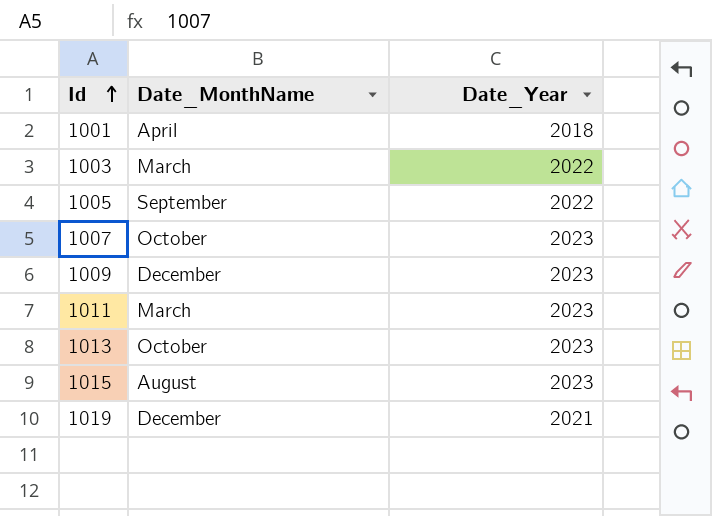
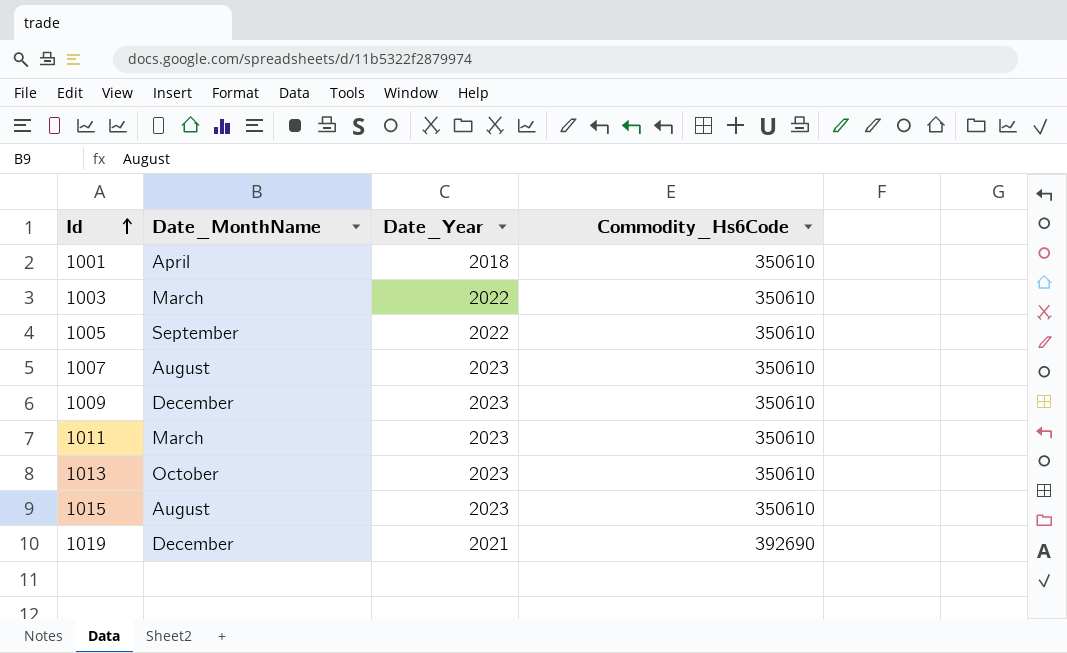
column Commodity_Hs6Code | position: none -> 4
1007 | Date_MonthName: October -> August

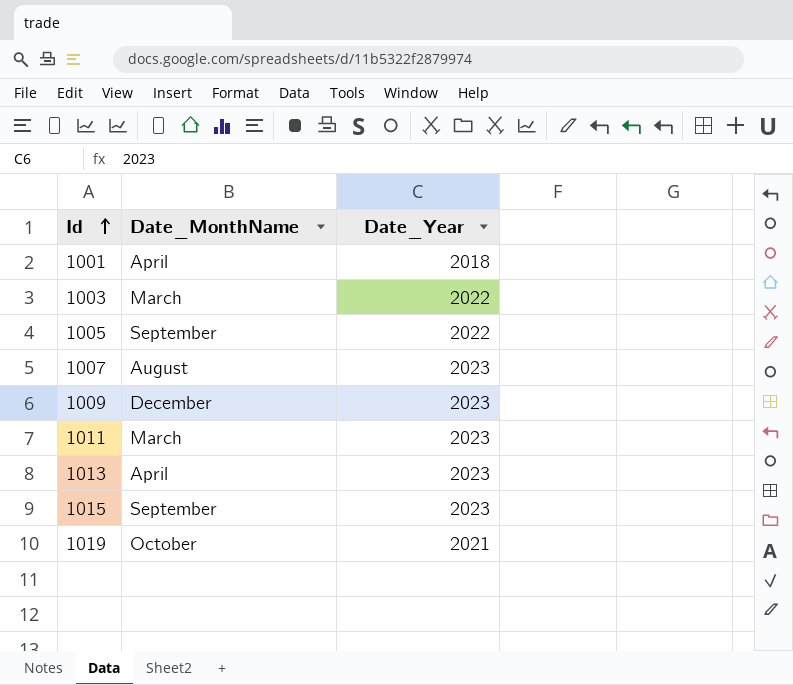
column Commodity_Hs6Code | position: 4 -> none
1013 | Date_MonthName: October -> April
1015 | Date_MonthName: August -> September
1019 | Date_MonthName: December -> October

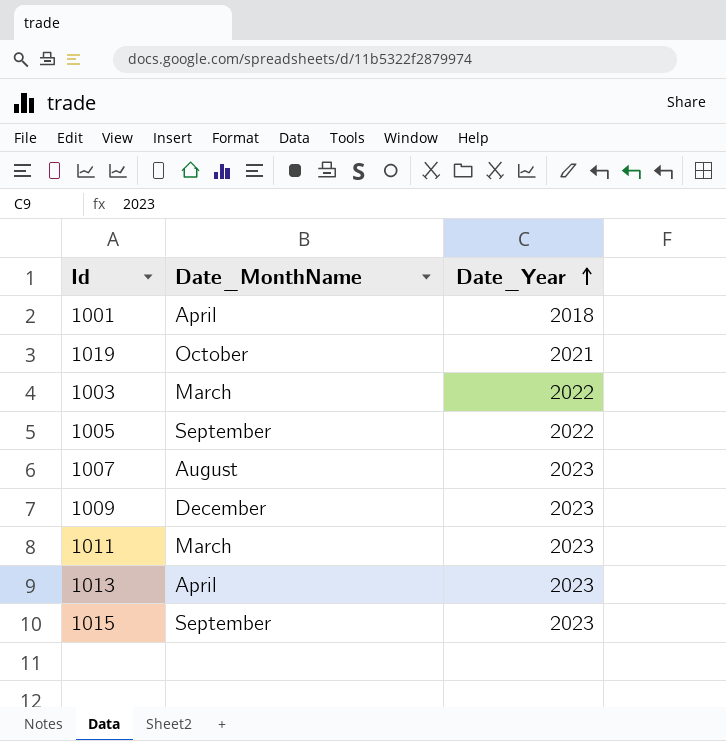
row order: Id ascending -> Date_Year ascending

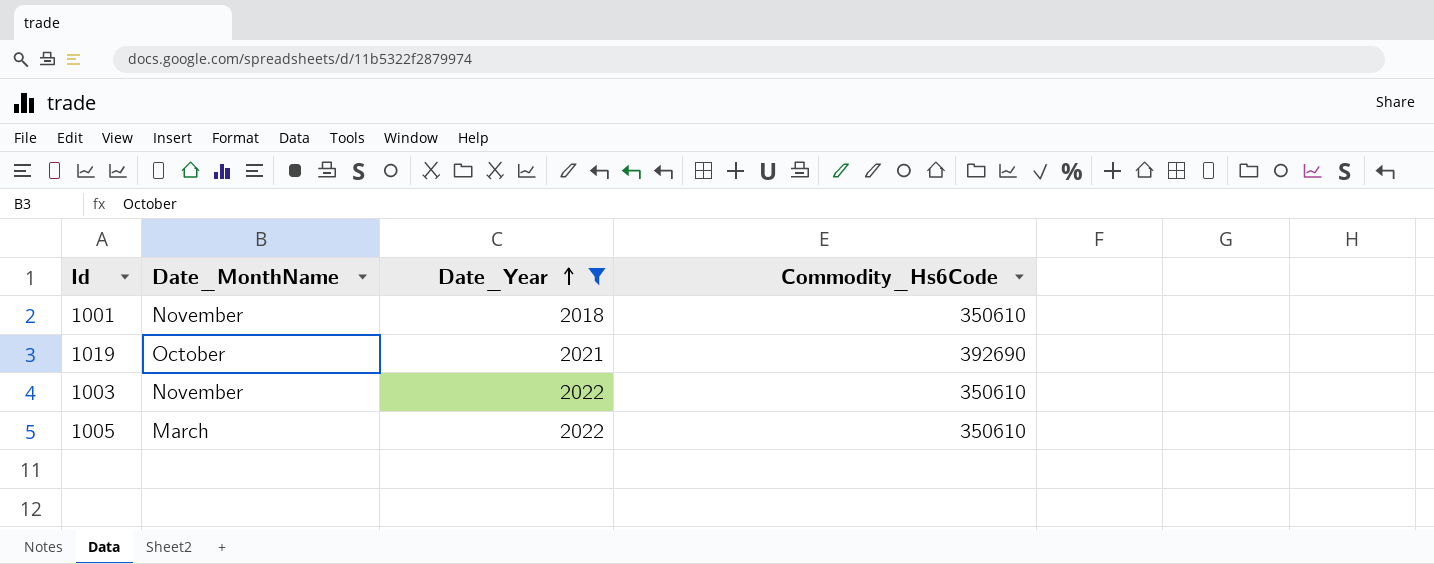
filter: none -> Date_Year != 2023
column Commodity_Hs6Code | position: none -> 4
1001 | Date_MonthName: April -> November
1003 | Date_MonthName: March -> November
1005 | Date_MonthName: September -> March

